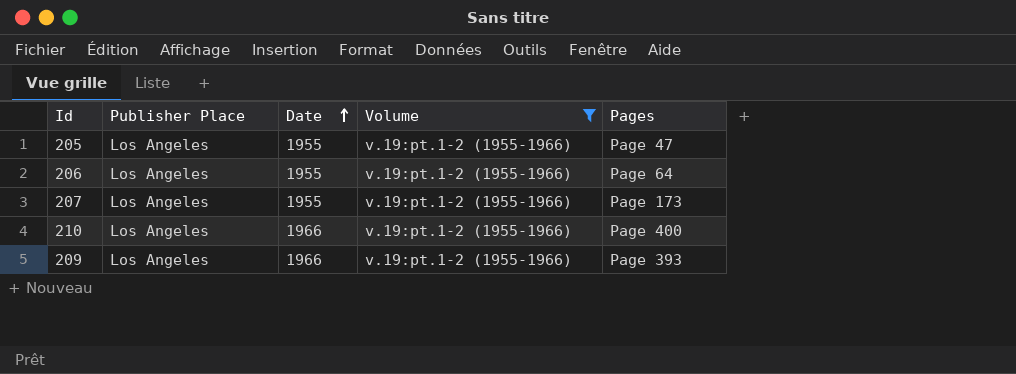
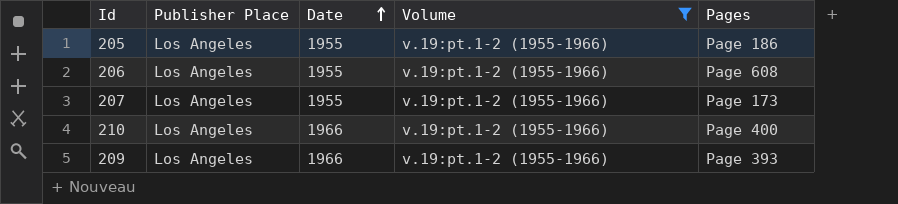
205 | Pages: Page 47 -> Page 186
206 | Pages: Page 64 -> Page 608

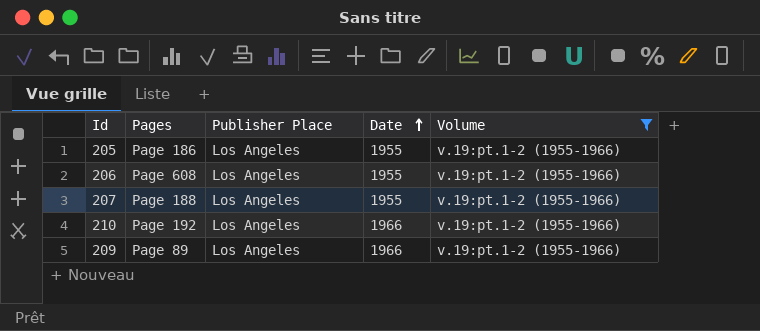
column Pages | position: 5 -> 2
207 | Pages: Page 173 -> Page 188
210 | Pages: Page 400 -> Page 192
209 | Pages: Page 393 -> Page 89

